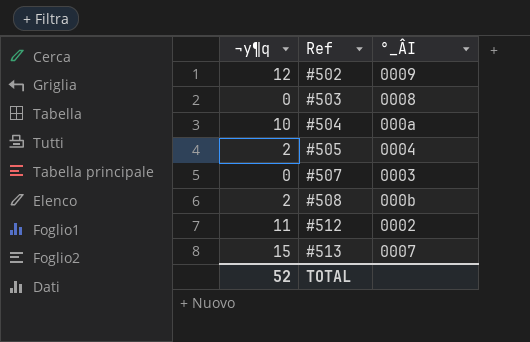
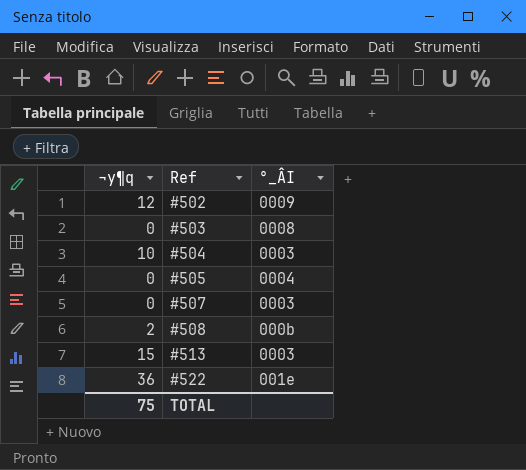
row #512: 11 | 0002 -> none
#504 | °_ÂI: 000a -> 0003
#505 | ¬y¶q: 2 -> 0
#513 | °_ÂI: 0007 -> 0003
row #522: none -> 36 | 001e
TOTAL | ¬y¶q: 52 -> 75

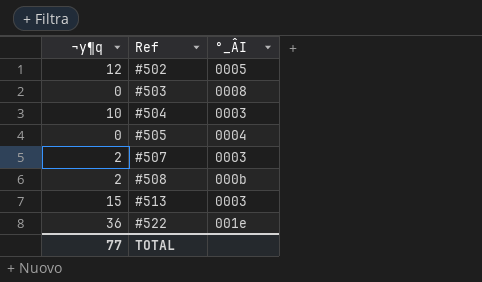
#502 | °_ÂI: 0009 -> 0005
#507 | ¬y¶q: 0 -> 2
TOTAL | ¬y¶q: 75 -> 77

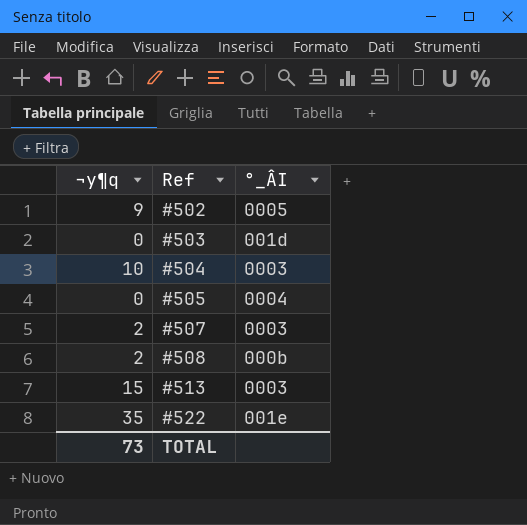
#502 | ¬y¶q: 12 -> 9
#503 | °_ÂI: 0008 -> 001d
#522 | ¬y¶q: 36 -> 35
TOTAL | ¬y¶q: 77 -> 73

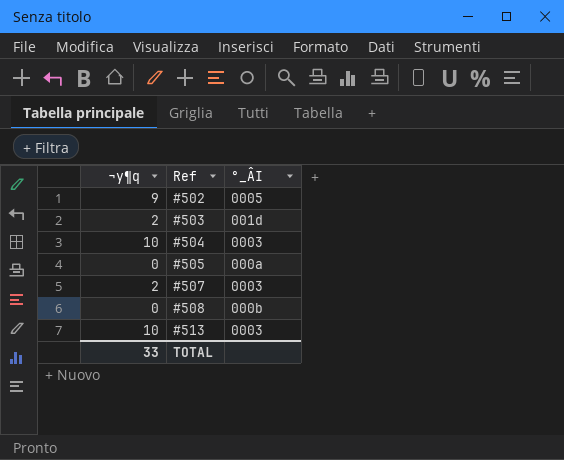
row #522: 35 | 001e -> none
#503 | ¬y¶q: 0 -> 2
#505 | °_ÂI: 0004 -> 000a
#508 | ¬y¶q: 2 -> 0
#513 | ¬y¶q: 15 -> 10
TOTAL | ¬y¶q: 73 -> 33

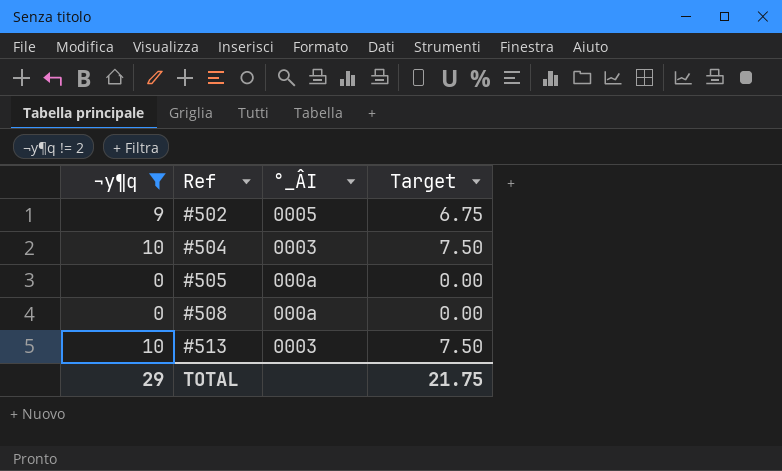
filter: none -> ¬y¶q != 2
column Target | formula: none -> [¬y¶q] * 0.75
#508 | °_ÂI: 000b -> 000a
TOTAL | ¬y¶q: 33 -> 29

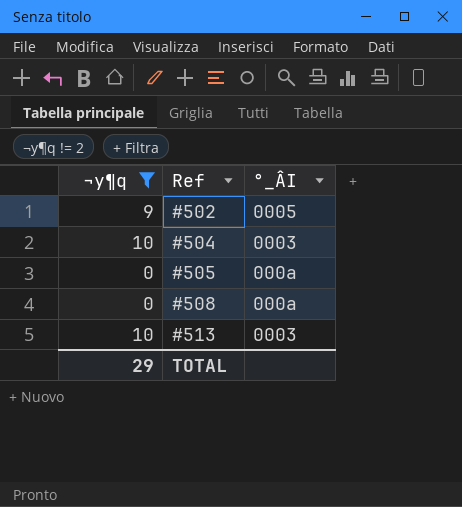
column Target | formula: [¬y¶q] * 0.75 -> none

